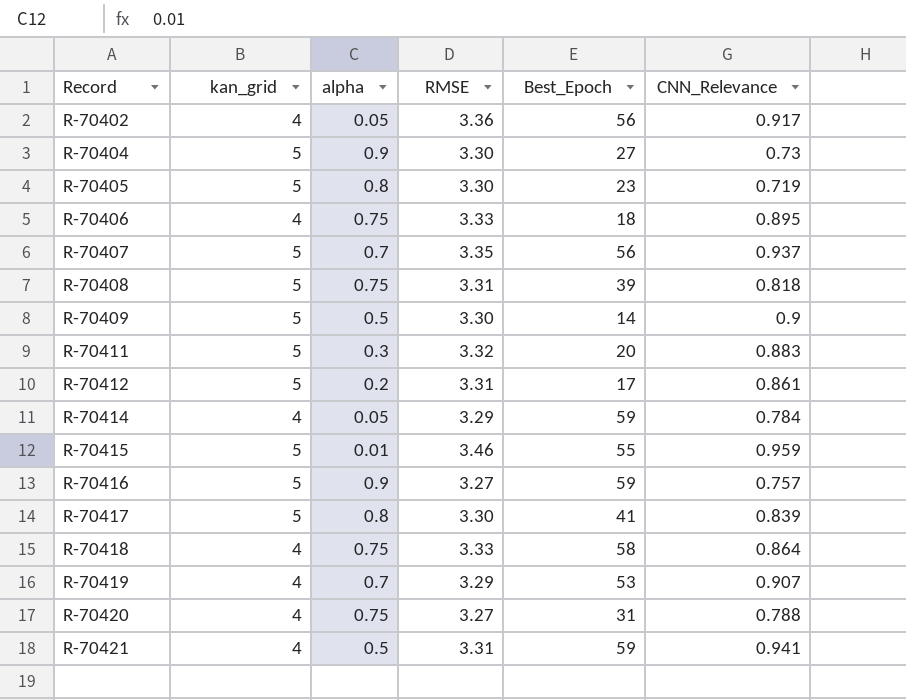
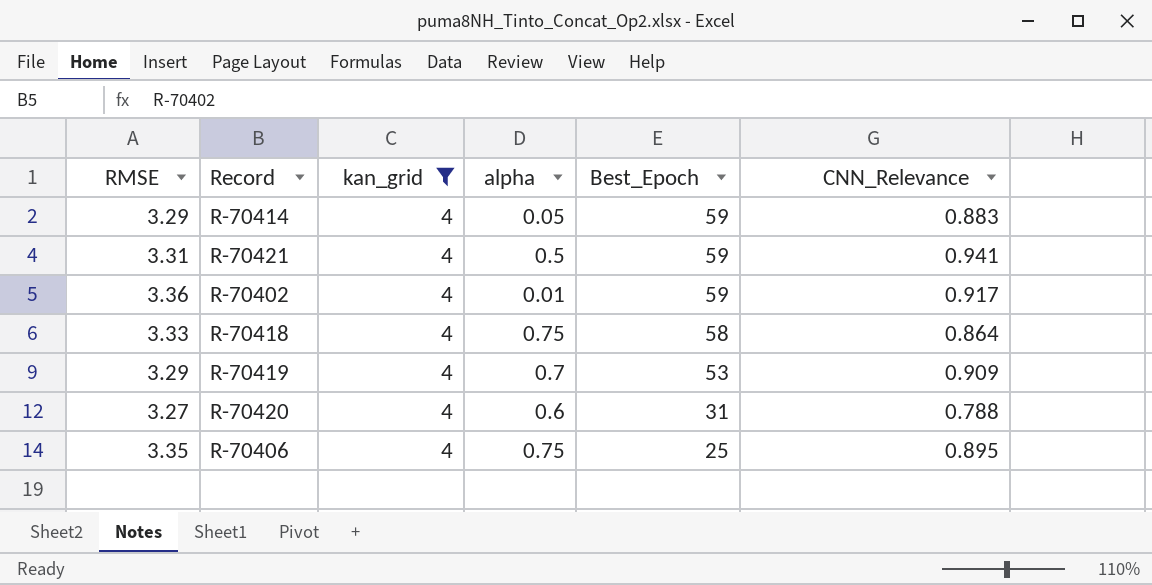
filter: none -> kan_grid = 4
row order: Record ascending -> Best_Epoch descending
column RMSE | position: 4 -> 1
R-70414 | CNN_Relevance: 0.784 -> 0.883
R-70402 | alpha: 0.05 -> 0.01
R-70402 | Best_Epoch: 56 -> 59
R-70419 | CNN_Relevance: 0.907 -> 0.909
R-70420 | alpha: 0.75 -> 0.6
R-70406 | RMSE: 3.33 -> 3.35
R-70406 | Best_Epoch: 18 -> 25

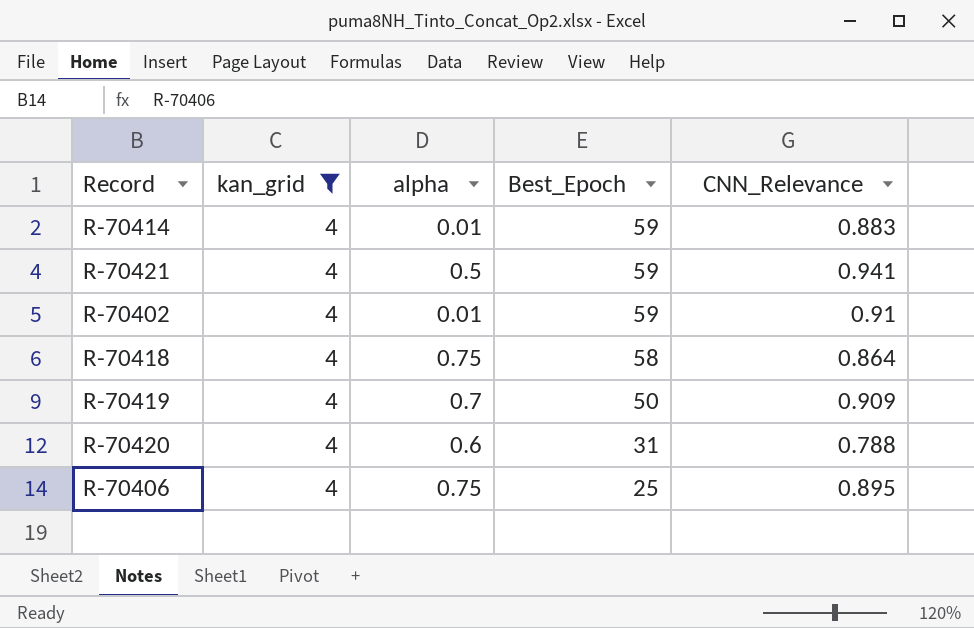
column RMSE | position: 1 -> none
R-70414 | alpha: 0.05 -> 0.01
R-70402 | CNN_Relevance: 0.917 -> 0.91
R-70419 | Best_Epoch: 53 -> 50

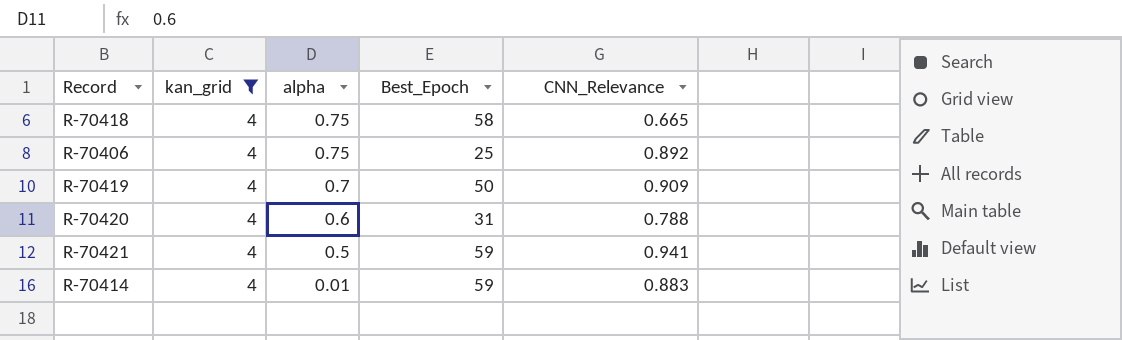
row order: Best_Epoch descending -> alpha descending
row R-70402: 4 | 0.01 | 59 | 0.91 -> none
R-70418 | CNN_Relevance: 0.864 -> 0.665
R-70406 | CNN_Relevance: 0.895 -> 0.892

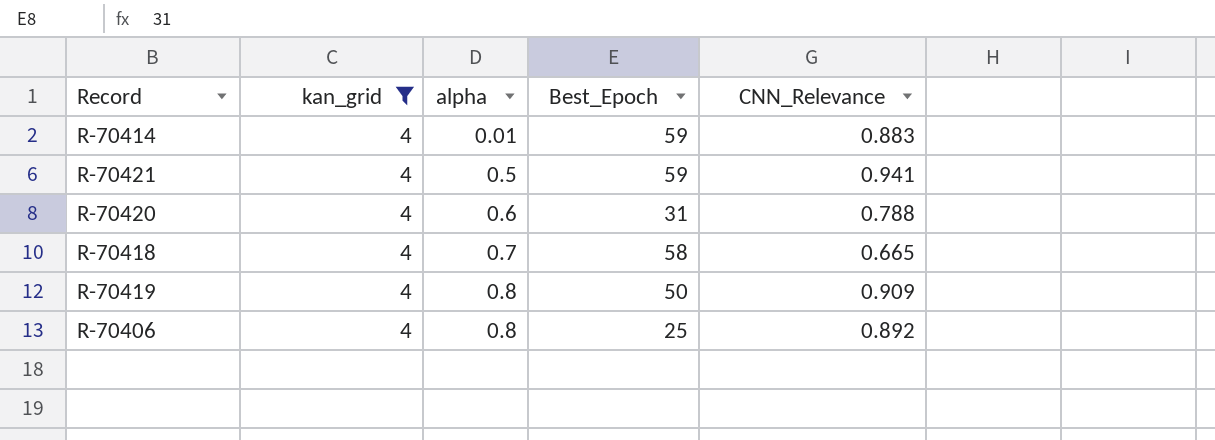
row order: alpha descending -> alpha ascending
R-70418 | alpha: 0.75 -> 0.7
R-70419 | alpha: 0.7 -> 0.8
R-70406 | alpha: 0.75 -> 0.8

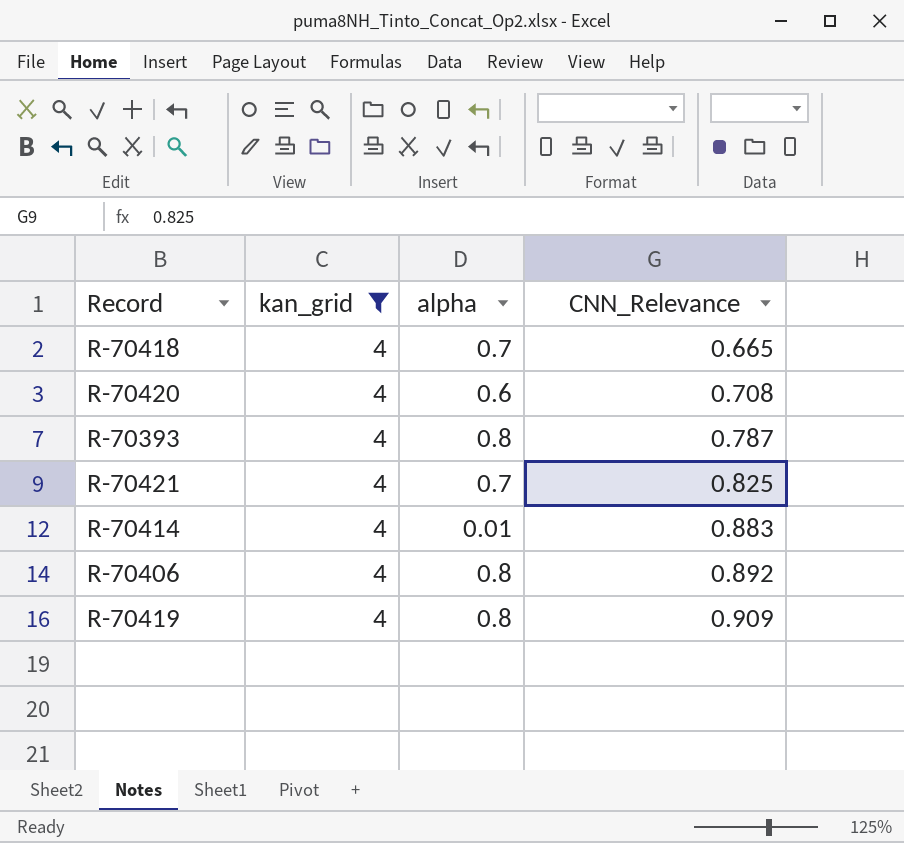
row order: alpha ascending -> CNN_Relevance ascending
column Best_Epoch | position: 4 -> none
R-70420 | CNN_Relevance: 0.788 -> 0.708
row R-70393: none -> 4 | 0.8 | 0.787
R-70421 | alpha: 0.5 -> 0.7
R-70421 | CNN_Relevance: 0.941 -> 0.825

